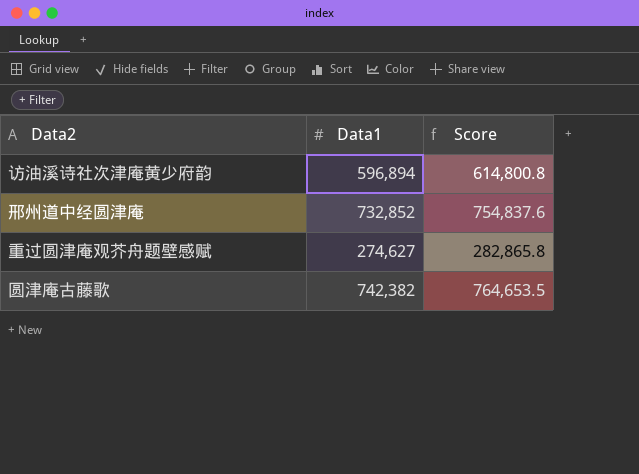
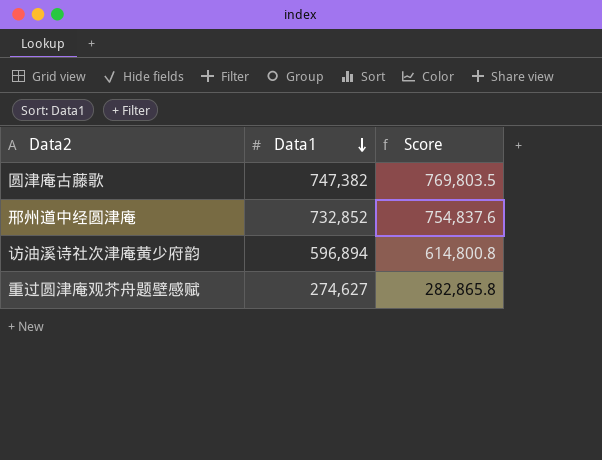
row order: none -> Data1 descending
圆津庵古藤歌 | Data1: 742,382 -> 747,382
圆津庵古藤歌 | Score: 764,653.5 -> 769,803.5

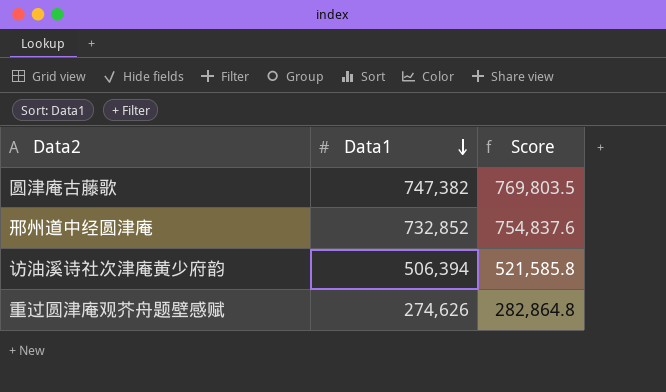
访油溪诗社次津庵黄少府韵 | Data1: 596,894 -> 506,394
访油溪诗社次津庵黄少府韵 | Score: 614,800.8 -> 521,585.8
重过圆津庵观芥舟题壁感赋 | Data1: 274,627 -> 274,626
重过圆津庵观芥舟题壁感赋 | Score: 282,865.8 -> 282,864.8

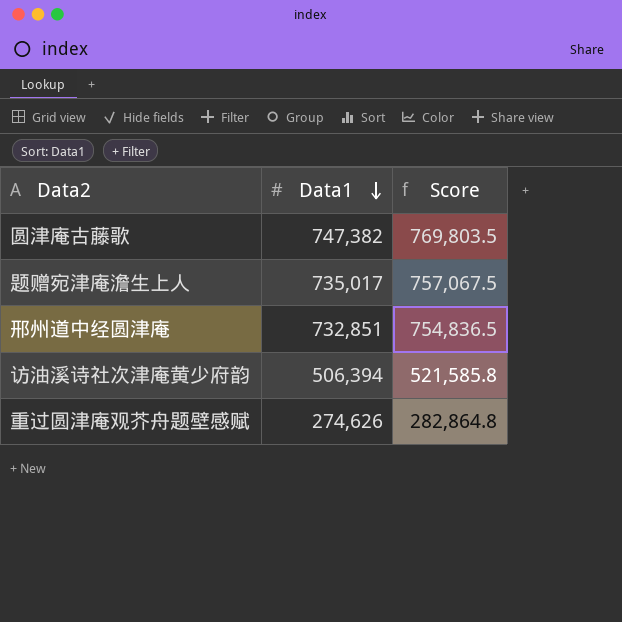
row 题赠宛津庵澹生上人: none -> 735,017 | 757,067.5
邢州道中经圆津庵 | Data1: 732,852 -> 732,851
邢州道中经圆津庵 | Score: 754,837.6 -> 754,836.5

